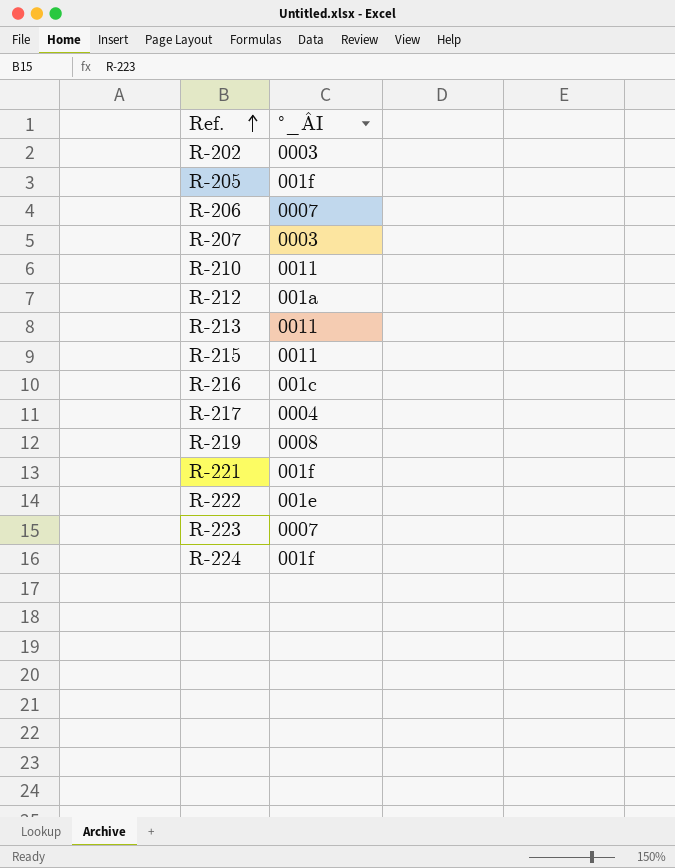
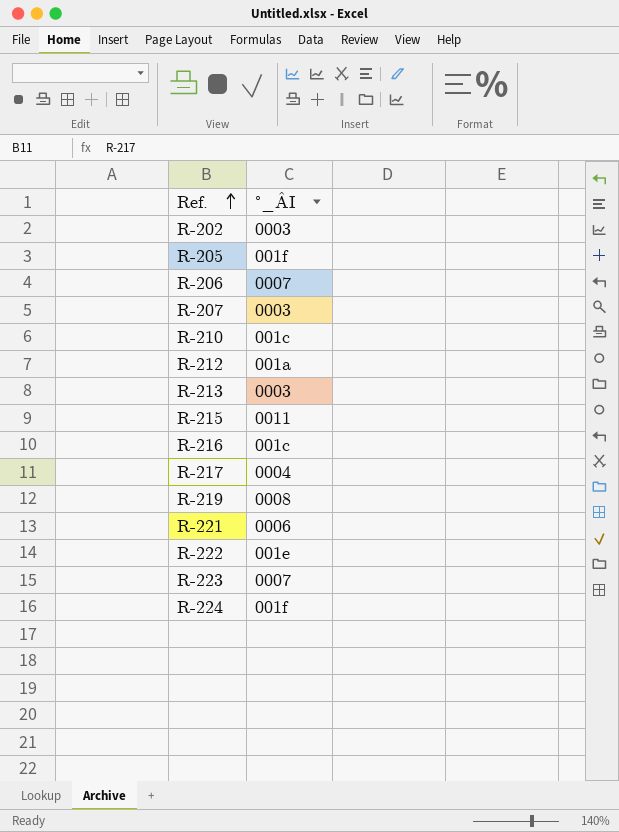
R-210 | °_ÂI: 0011 -> 001c
R-213 | °_ÂI: 0011 -> 0003
R-221 | °_ÂI: 001f -> 0006

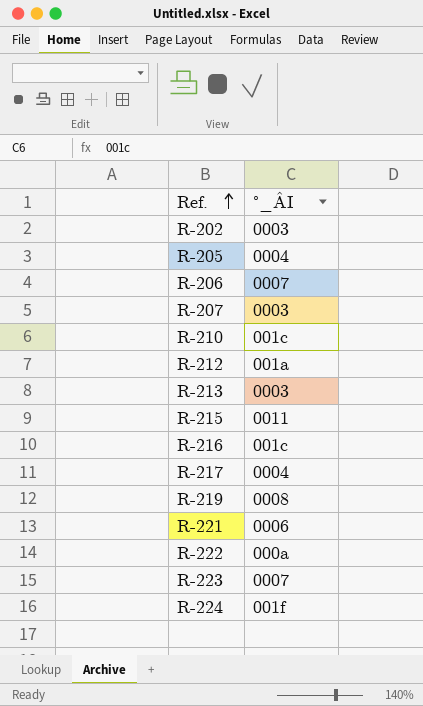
R-205 | °_ÂI: 001f -> 0004
R-222 | °_ÂI: 001e -> 000a

